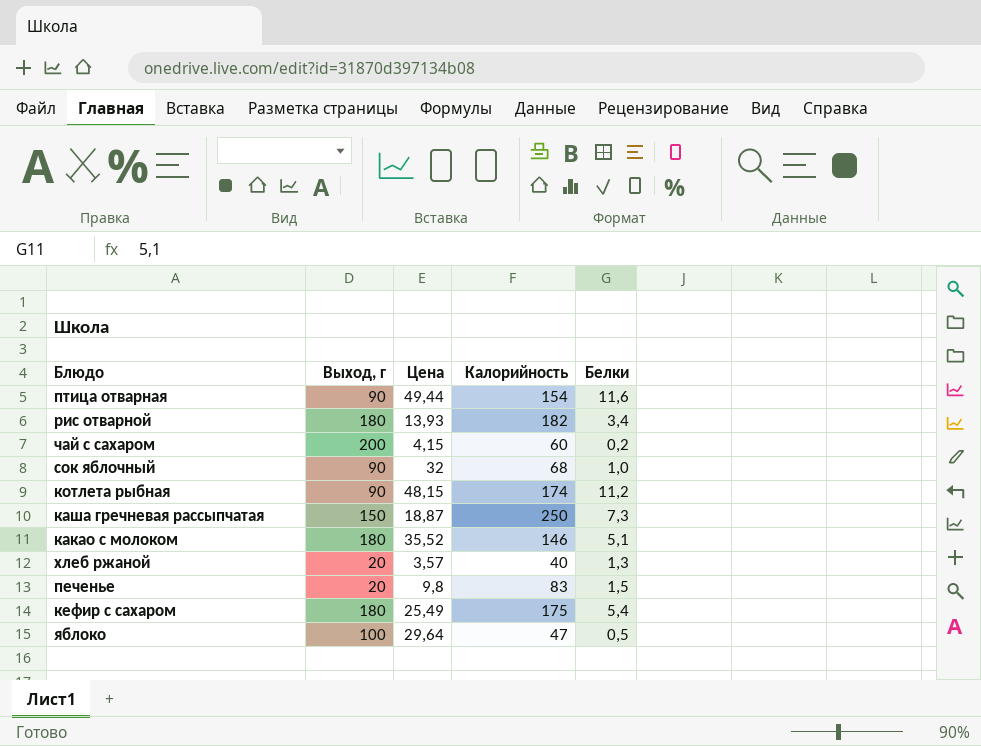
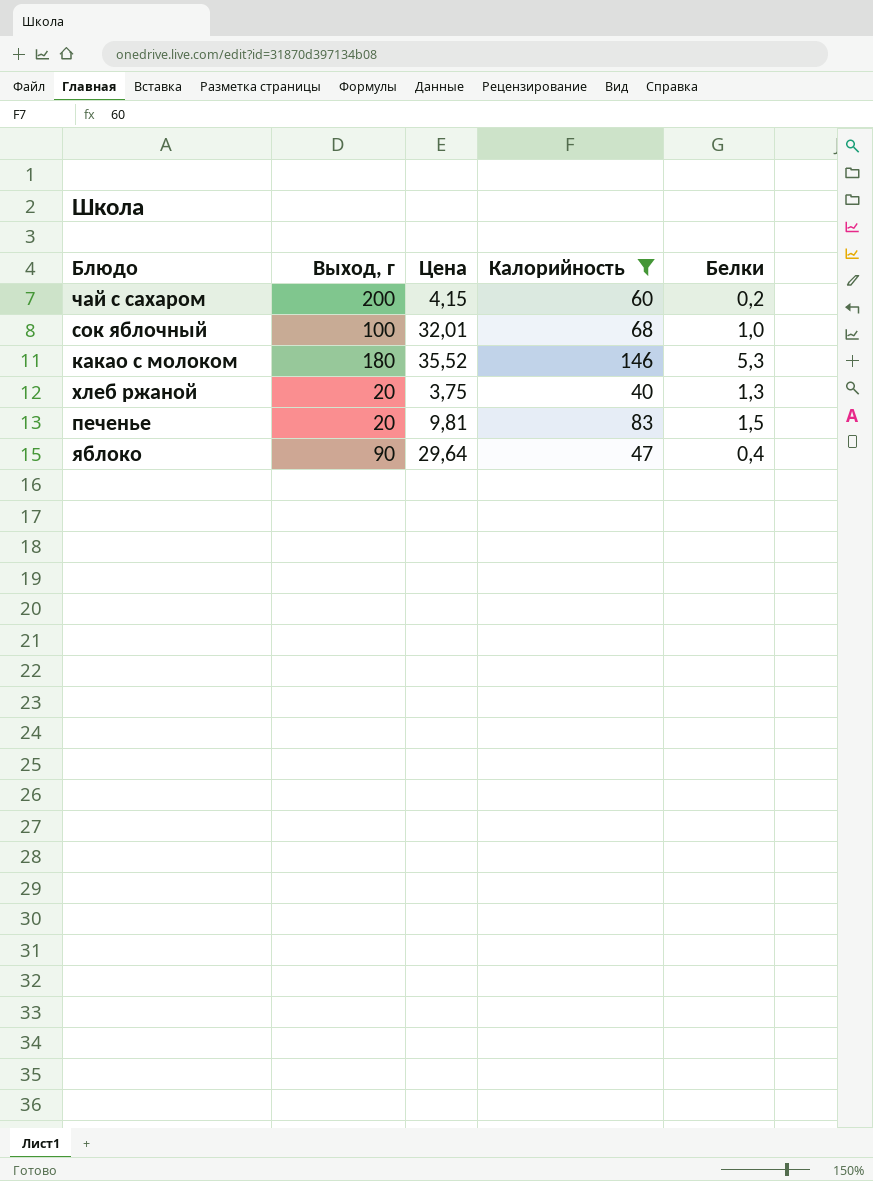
filter: none -> Калорийность <= 146
сок яблочный | Выход, г: 90 -> 100
сок яблочный | Цена: 32 -> 32,01
какао с молоком | Белки: 5,1 -> 5,3
хлеб ржаной | Цена: 3,57 -> 3,75
печенье | Цена: 9,8 -> 9,81
яблоко | Выход, г: 100 -> 90
яблоко | Белки: 0,5 -> 0,4

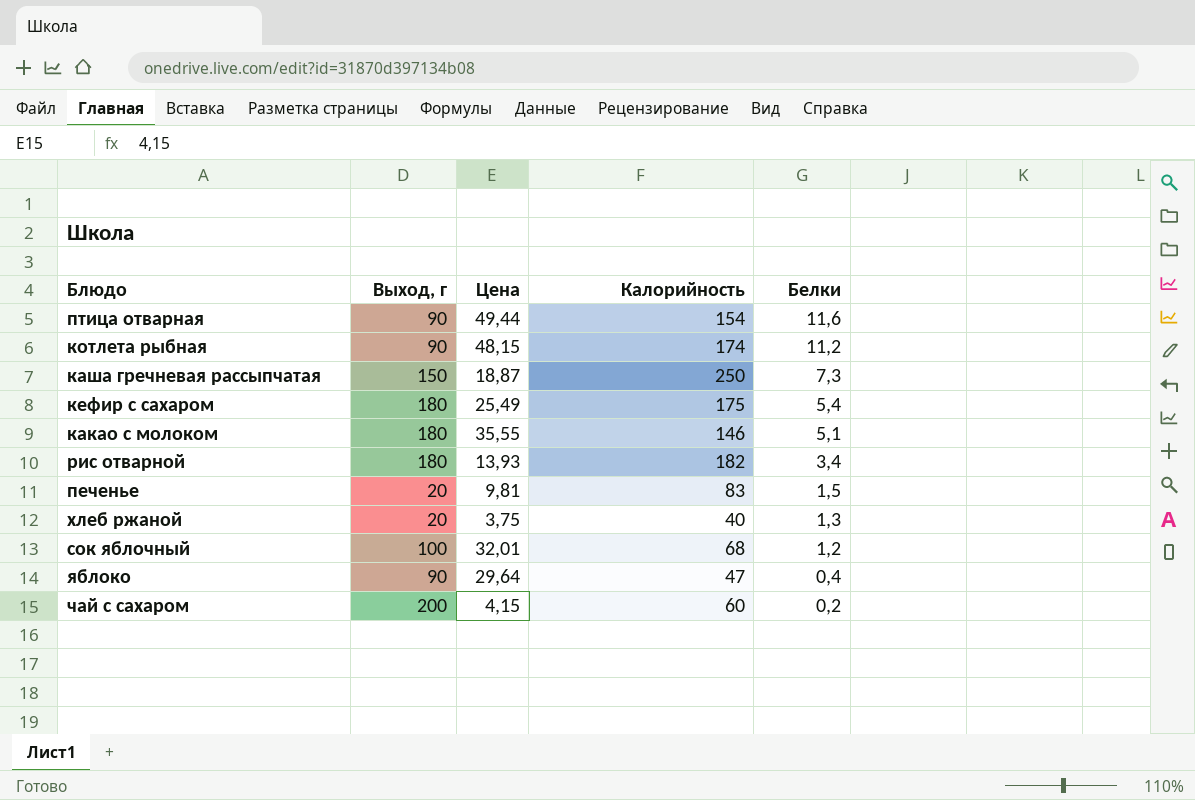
filter: Калорийность <= 146 -> none
row order: none -> Белки descending
какао с молоком | Цена: 35,52 -> 35,55
какао с молоком | Белки: 5,3 -> 5,1
сок яблочный | Белки: 1,0 -> 1,2

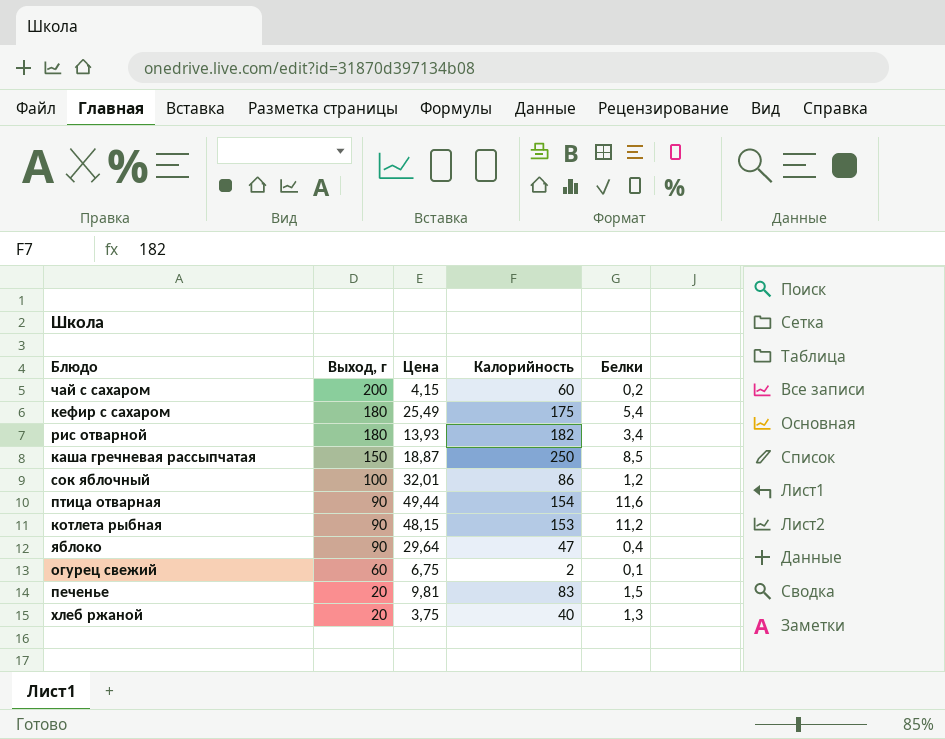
row order: Белки descending -> Выход, г descending
row какао с молоком: 180 | 35,55 | 146 | 5,1 -> none
каша гречневая рассыпчатая | Белки: 7,3 -> 8,5
сок яблочный | Калорийность: 68 -> 86
котлета рыбная | Калорийность: 174 -> 153
row огурец свежий: none -> 60 | 6,75 | 2 | 0,1

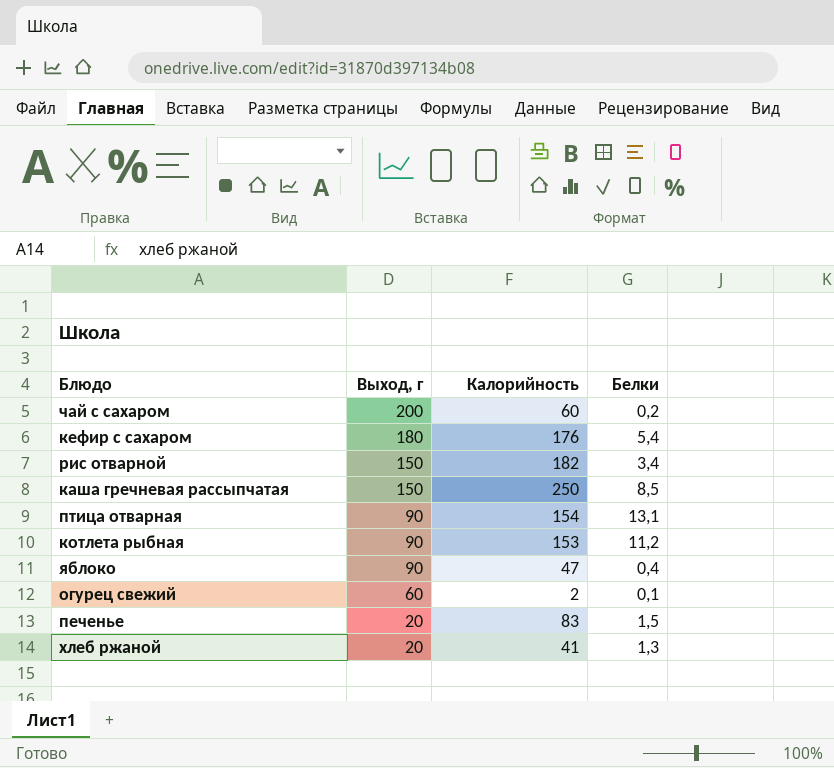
column Цена | position: 3 -> none
row сок яблочный: 100 | 32,01 | 86 | 1,2 -> none
кефир с сахаром | Калорийность: 175 -> 176
рис отварной | Выход, г: 180 -> 150
птица отварная | Белки: 11,6 -> 13,1
хлеб ржаной | Калорийность: 40 -> 41

